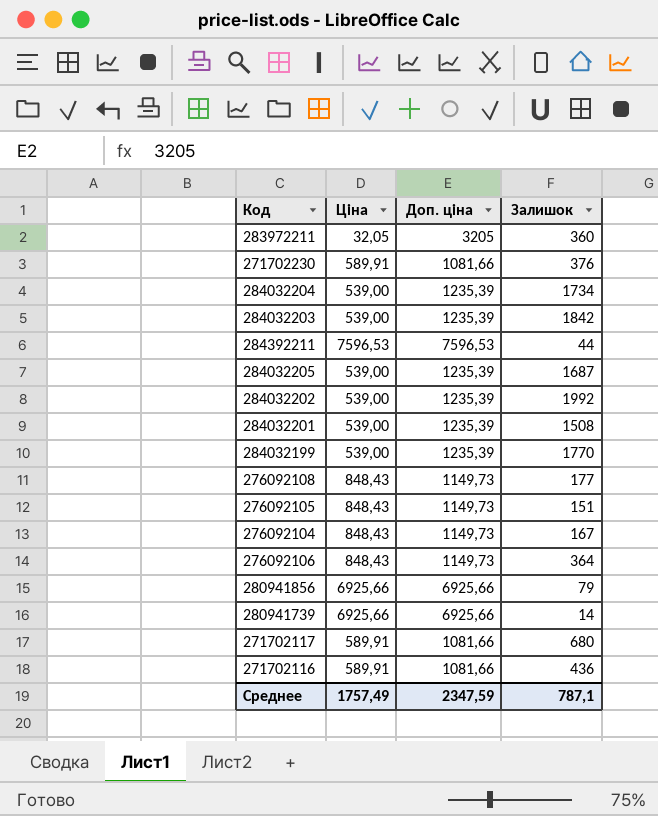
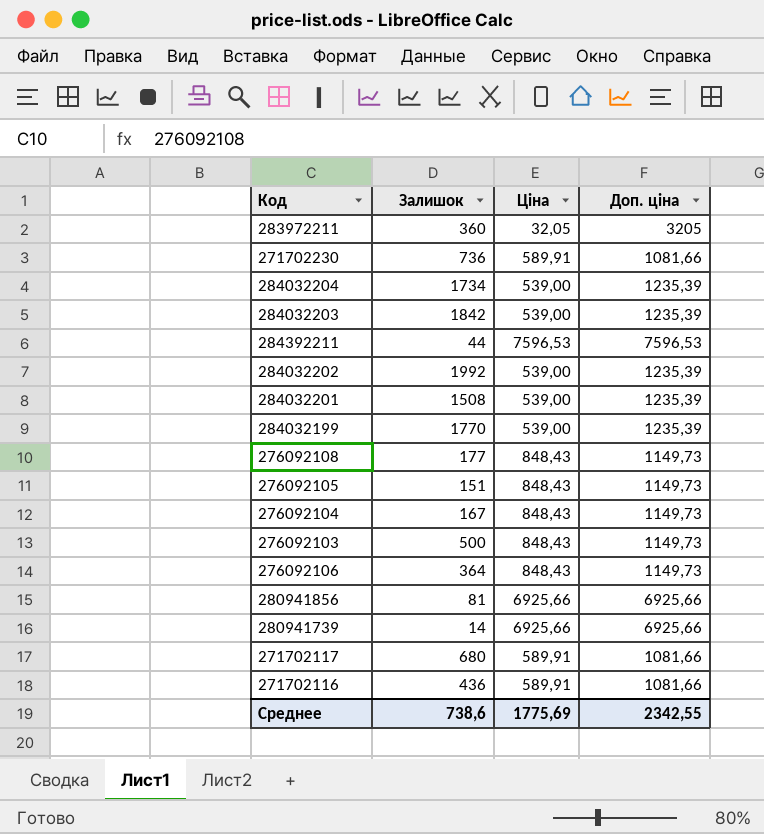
column Залишок | position: 4 -> 2
row 284032205: 539,00 | 1235,39 | 1687 -> none
271702230 | Залишок: 376 -> 736
row 276092103: none -> 500 | 848,43 | 1149,73
280941856 | Залишок: 79 -> 81
Среднее | Залишок: 787,1 -> 738,6
Среднее | Ціна: 1757,49 -> 1775,69
Среднее | Доп. ціна: 2347,59 -> 2342,55

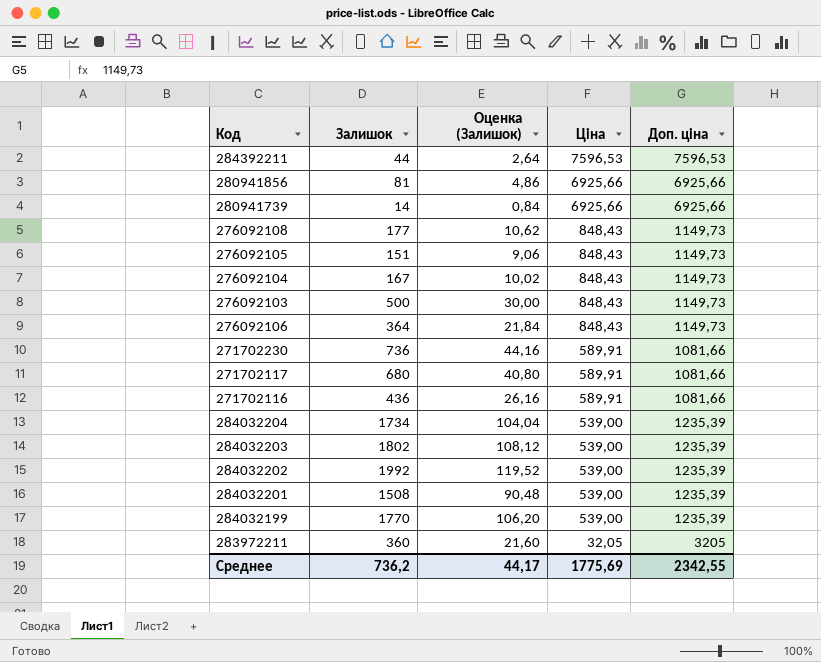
row order: none -> Ціна descending
column Оценка (Залишок) | formula: none -> [Залишок] * 0,06
284032203 | Залишок: 1842 -> 1802
Среднее | Залишок: 738,6 -> 736,2

